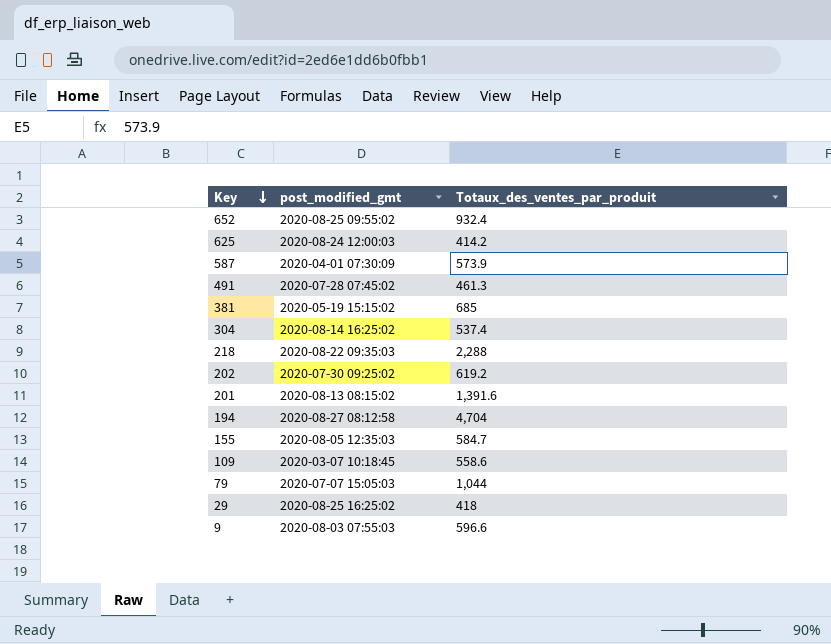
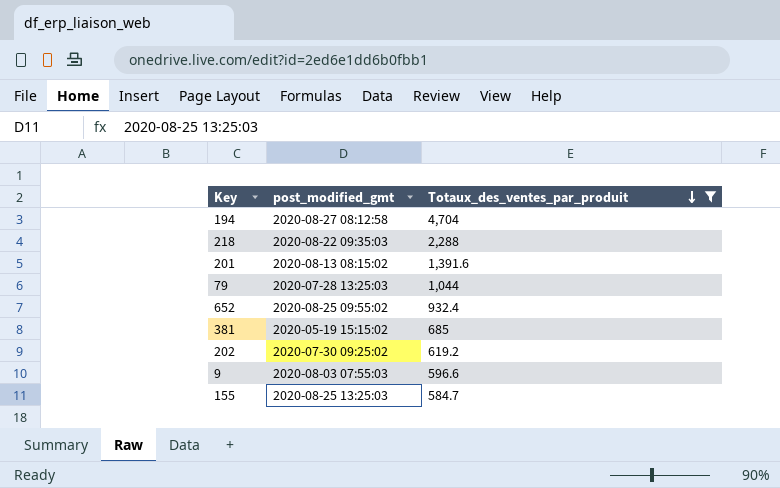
filter: none -> Totaux_des_ventes_par_produit >= 584.7
row order: Key descending -> Totaux_des_ventes_par_produit descending
79 | post_modified_gmt: 2020-07-07 15:05:03 -> 2020-07-28 13:25:03
155 | post_modified_gmt: 2020-08-05 12:35:03 -> 2020-08-25 13:25:03

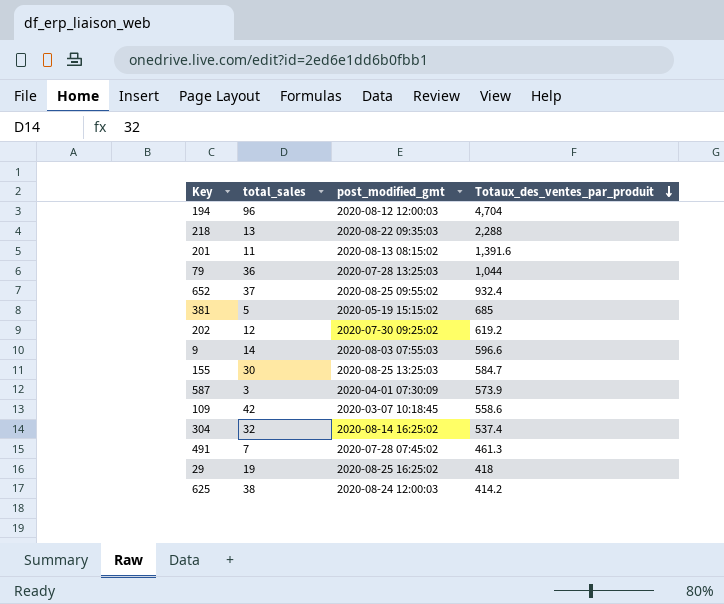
filter: Totaux_des_ventes_par_produit >= 584.7 -> none
column total_sales | position: none -> 2
194 | post_modified_gmt: 2020-08-27 08:12:58 -> 2020-08-12 12:00:03

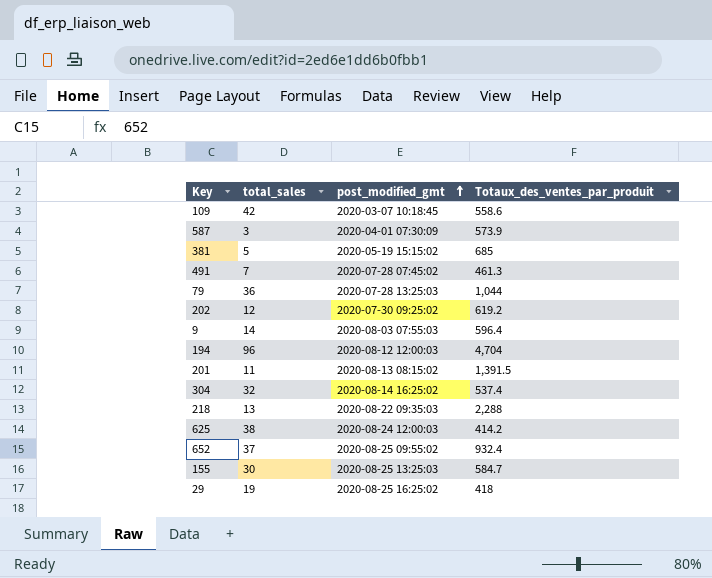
row order: Totaux_des_ventes_par_produit descending -> post_modified_gmt ascending
9 | Totaux_des_ventes_par_produit: 596.6 -> 596.4
201 | Totaux_des_ventes_par_produit: 1,391.6 -> 1,391.5

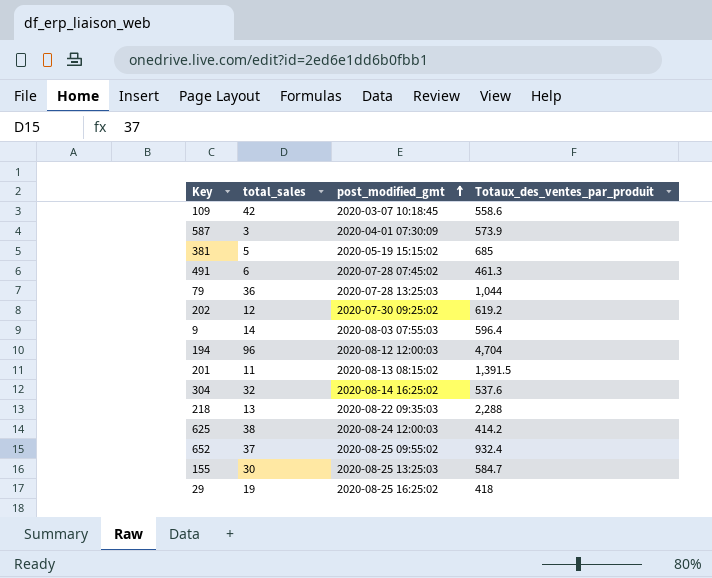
491 | total_sales: 7 -> 6
304 | Totaux_des_ventes_par_produit: 537.4 -> 537.6

